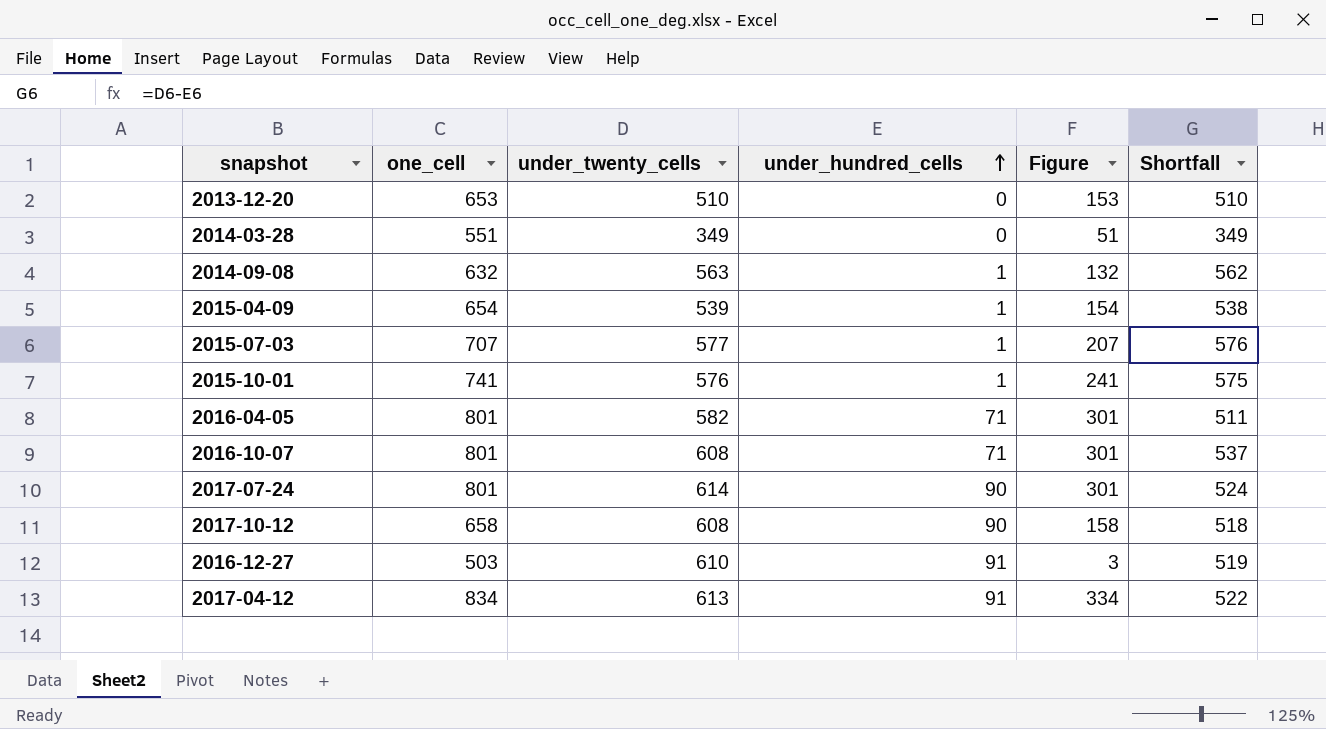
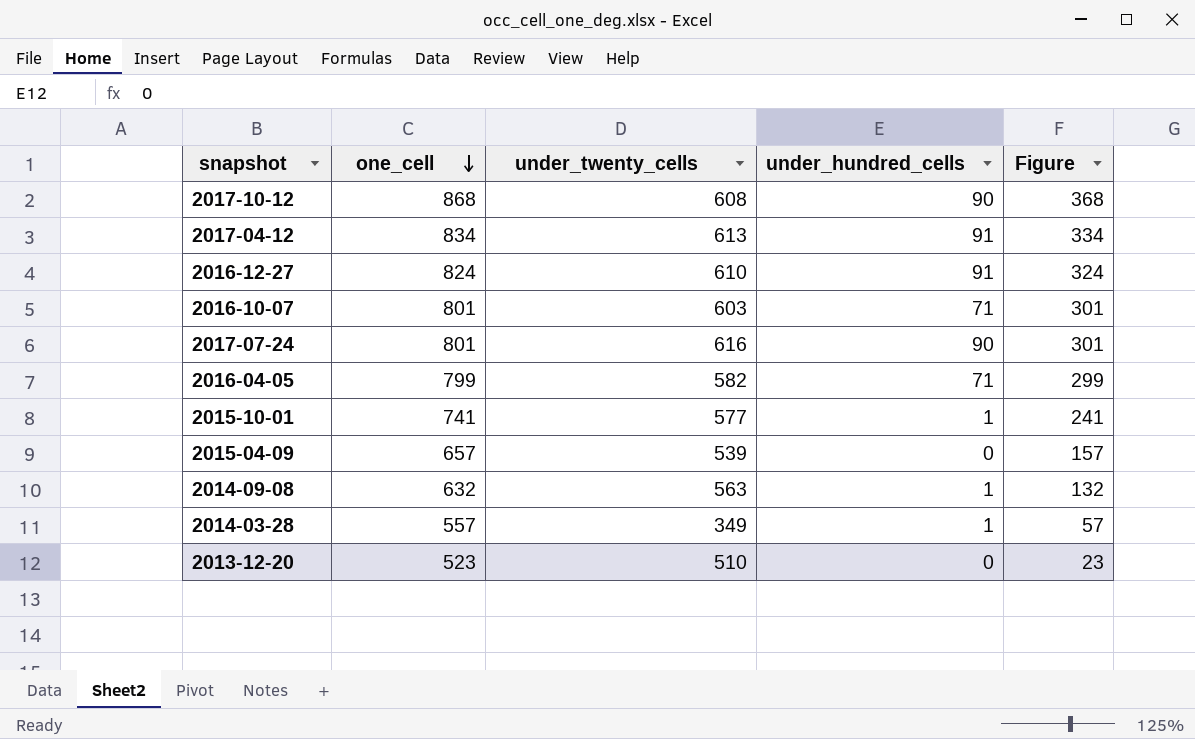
row order: under_hundred_cells ascending -> one_cell descending
column Shortfall | formula: [under_twenty_cells] - [under_hundred_cells] -> none
row 2015-07-03: 707 | 577 | 1 | 207 | 576 -> none
2017-10-12 | one_cell: 658 -> 868
2017-10-12 | Figure: 158 -> 368
2016-12-27 | one_cell: 503 -> 824
2016-12-27 | Figure: 3 -> 324
2016-10-07 | under_twenty_cells: 608 -> 603
2017-07-24 | under_twenty_cells: 614 -> 616
2016-04-05 | one_cell: 801 -> 799
2016-04-05 | Figure: 301 -> 299
2015-10-01 | under_twenty_cells: 576 -> 577
2015-04-09 | one_cell: 654 -> 657
2015-04-09 | under_hundred_cells: 1 -> 0
2015-04-09 | Figure: 154 -> 157
2014-03-28 | one_cell: 551 -> 557
2014-03-28 | under_hundred_cells: 0 -> 1
2014-03-28 | Figure: 51 -> 57
2013-12-20 | one_cell: 653 -> 523
2013-12-20 | Figure: 153 -> 23

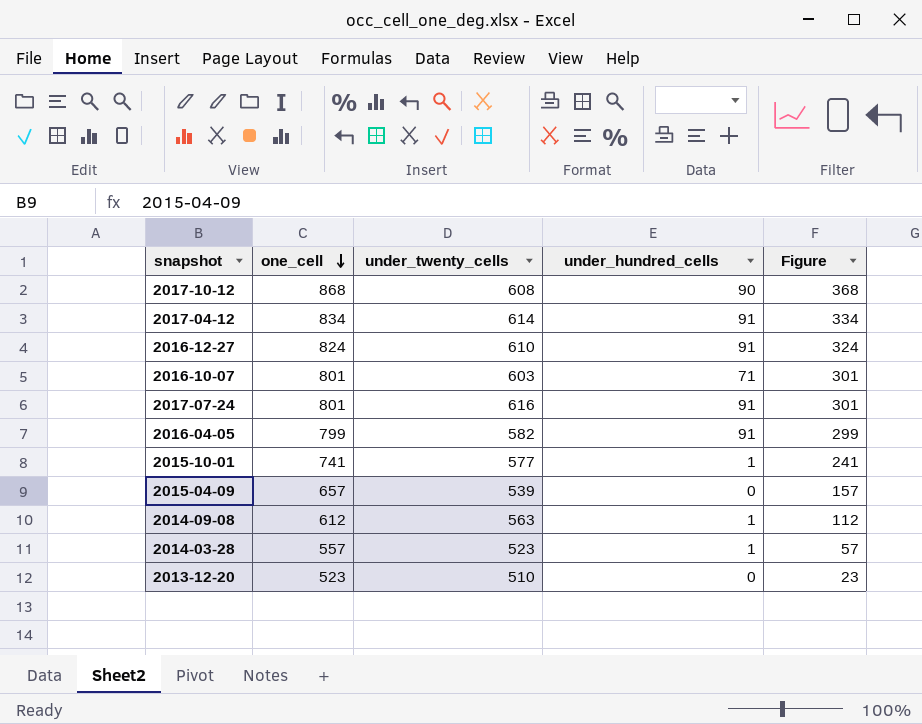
2017-04-12 | under_twenty_cells: 613 -> 614
2017-07-24 | under_hundred_cells: 90 -> 91
2016-04-05 | under_hundred_cells: 71 -> 91
2014-09-08 | one_cell: 632 -> 612
2014-09-08 | Figure: 132 -> 112
2014-03-28 | under_twenty_cells: 349 -> 523

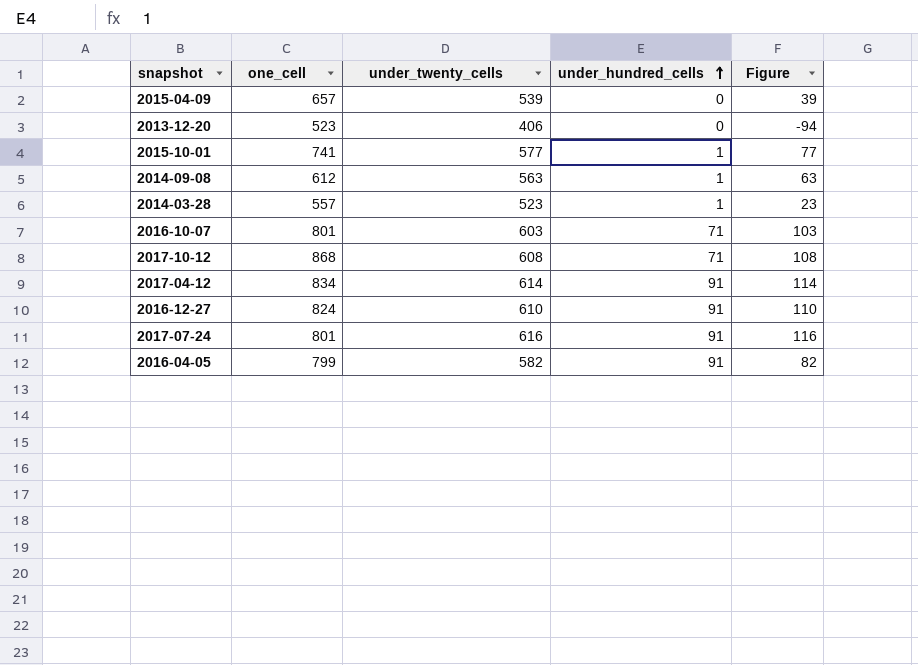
row order: one_cell descending -> under_hundred_cells ascending
column Figure | formula: [one_cell] - 500 -> [under_twenty_cells] - 500
2013-12-20 | under_twenty_cells: 510 -> 406
2017-10-12 | under_hundred_cells: 90 -> 71

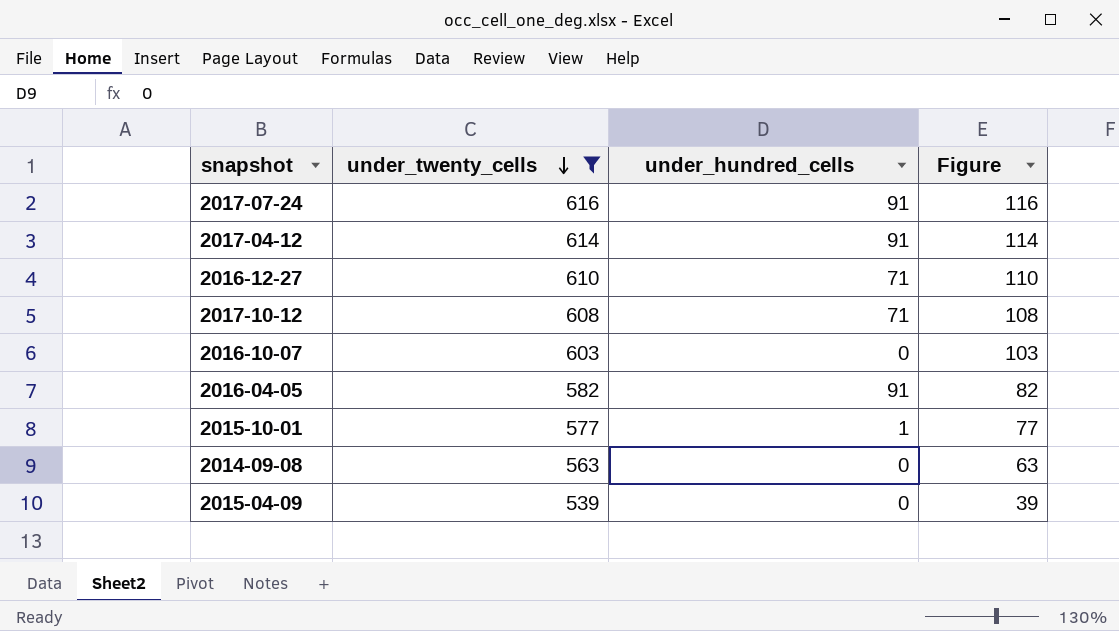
filter: none -> under_twenty_cells >= 539
row order: under_hundred_cells ascending -> under_twenty_cells descending
column one_cell | position: 2 -> none
2016-12-27 | under_hundred_cells: 91 -> 71
2016-10-07 | under_hundred_cells: 71 -> 0
2014-09-08 | under_hundred_cells: 1 -> 0

